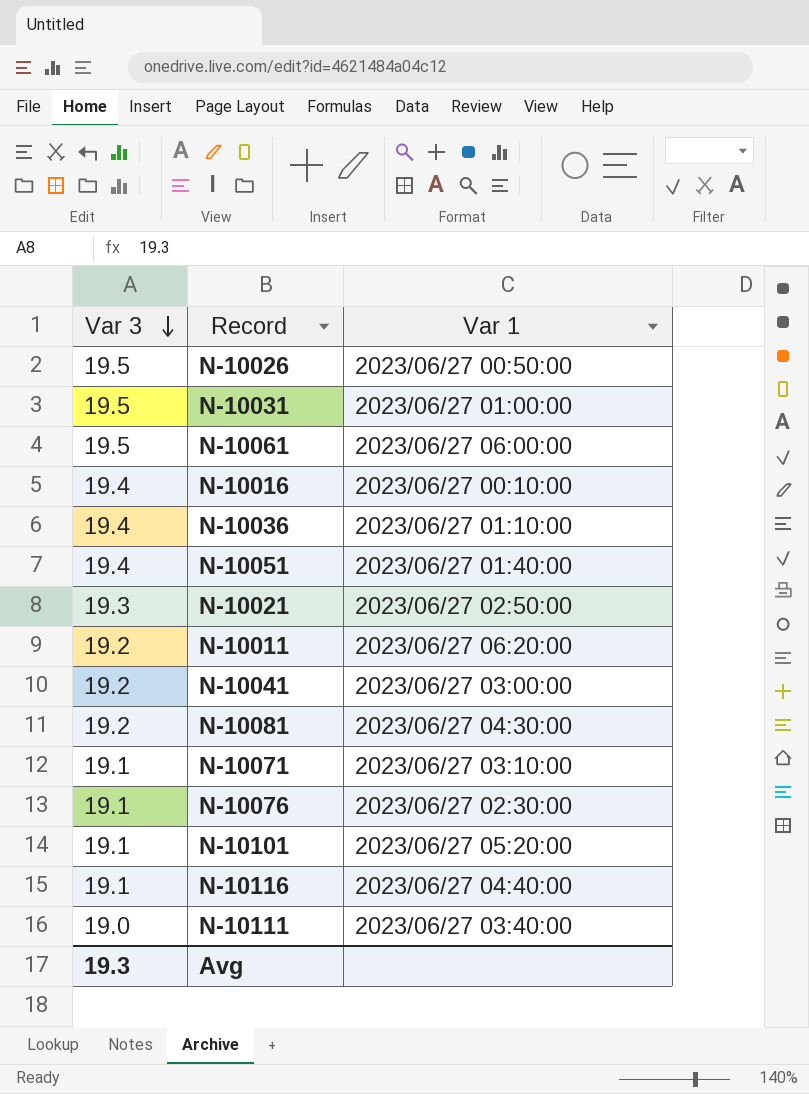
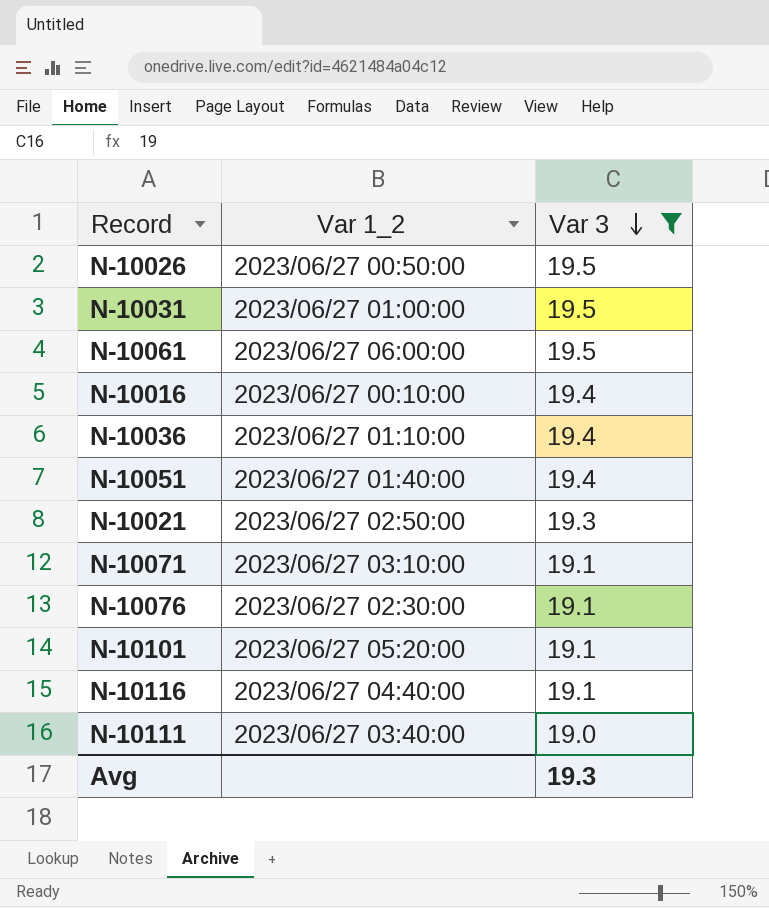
filter: none -> Var 3 != 19.2
column name: Var 1 -> Var 1_2
column Var 3 | position: 1 -> 3

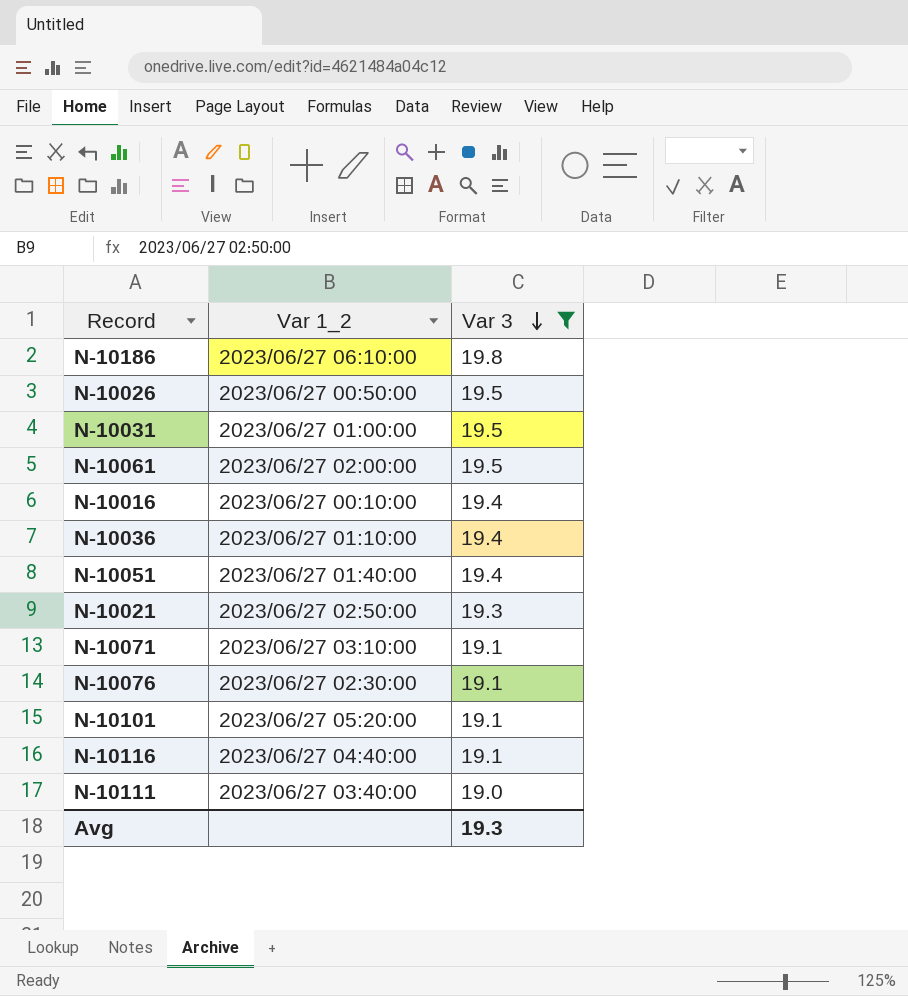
row N-10186: none -> 2023/06/27 06:10:00 | 19.8
N-10061 | Var 1_2: 2023/06/27 06:00:00 -> 2023/06/27 02:00:00

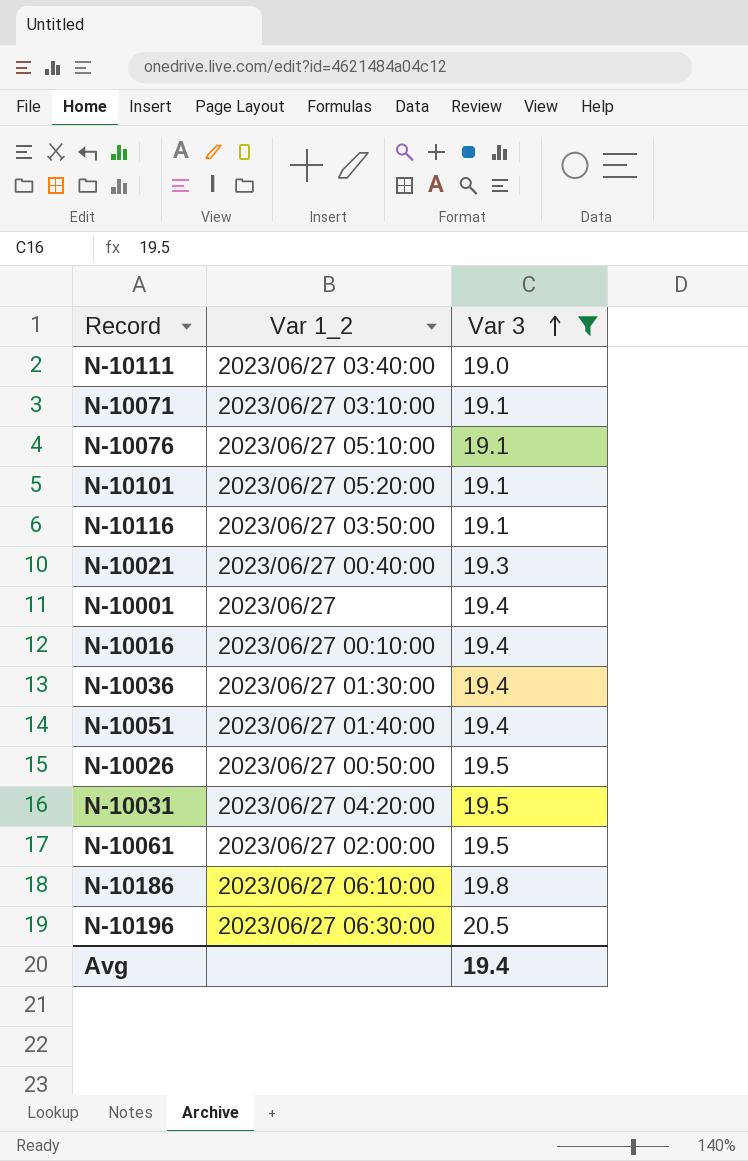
row order: Var 3 descending -> Var 3 ascending
N-10076 | Var 1_2: 2023/06/27 02:30:00 -> 2023/06/27 05:10:00
N-10116 | Var 1_2: 2023/06/27 04:40:00 -> 2023/06/27 03:50:00
N-10021 | Var 1_2: 2023/06/27 02:50:00 -> 2023/06/27 00:40:00
row N-10001: none -> 2023/06/27 | 19.4
N-10036 | Var 1_2: 2023/06/27 01:10:00 -> 2023/06/27 01:30:00
N-10031 | Var 1_2: 2023/06/27 01:00:00 -> 2023/06/27 04:20:00
row N-10196: none -> 2023/06/27 06:30:00 | 20.5
Avg | Var 3: 19.3 -> 19.4

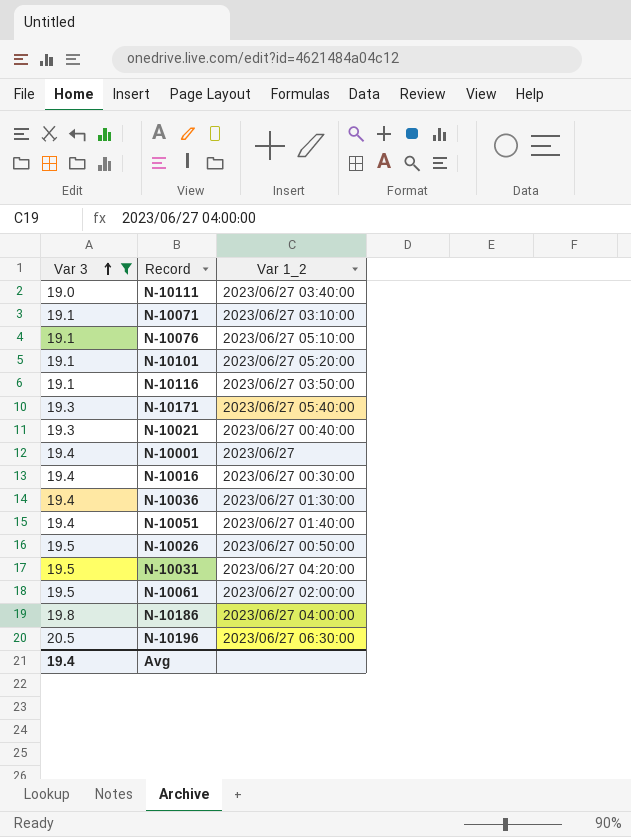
column Var 3 | position: 3 -> 1
row N-10171: none -> 19.3 | 2023/06/27 05:40:00
N-10016 | Var 1_2: 2023/06/27 00:10:00 -> 2023/06/27 00:30:00
N-10186 | Var 1_2: 2023/06/27 06:10:00 -> 2023/06/27 04:00:00

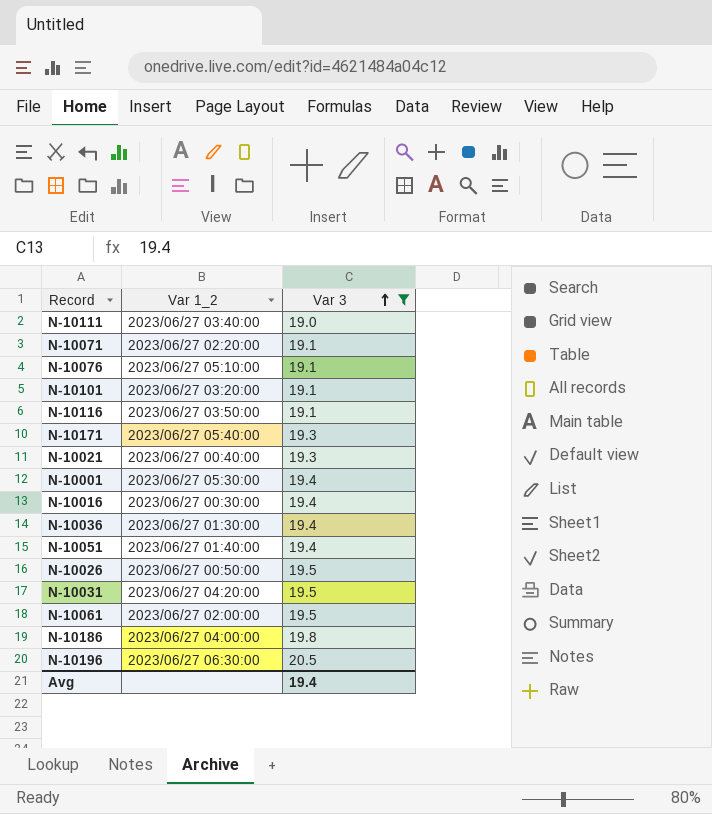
column Var 3 | position: 1 -> 3
N-10071 | Var 1_2: 2023/06/27 03:10:00 -> 2023/06/27 02:20:00
N-10101 | Var 1_2: 2023/06/27 05:20:00 -> 2023/06/27 03:20:00
N-10001 | Var 1_2: 2023/06/27 -> 2023/06/27 05:30:00

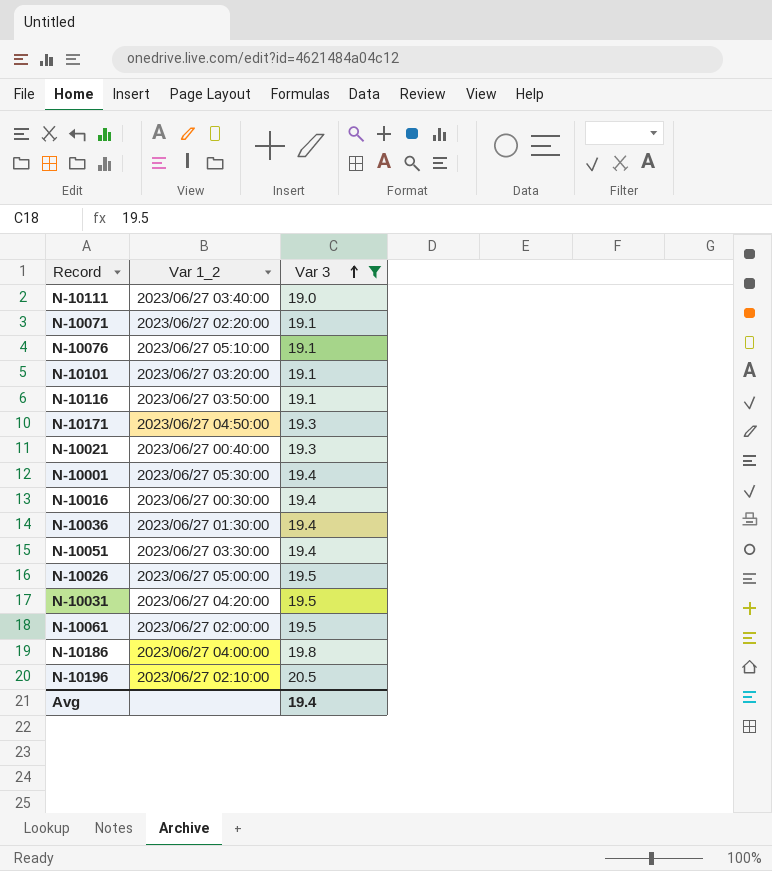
N-10171 | Var 1_2: 2023/06/27 05:40:00 -> 2023/06/27 04:50:00
N-10051 | Var 1_2: 2023/06/27 01:40:00 -> 2023/06/27 03:30:00
N-10026 | Var 1_2: 2023/06/27 00:50:00 -> 2023/06/27 05:00:00
N-10196 | Var 1_2: 2023/06/27 06:30:00 -> 2023/06/27 02:10:00

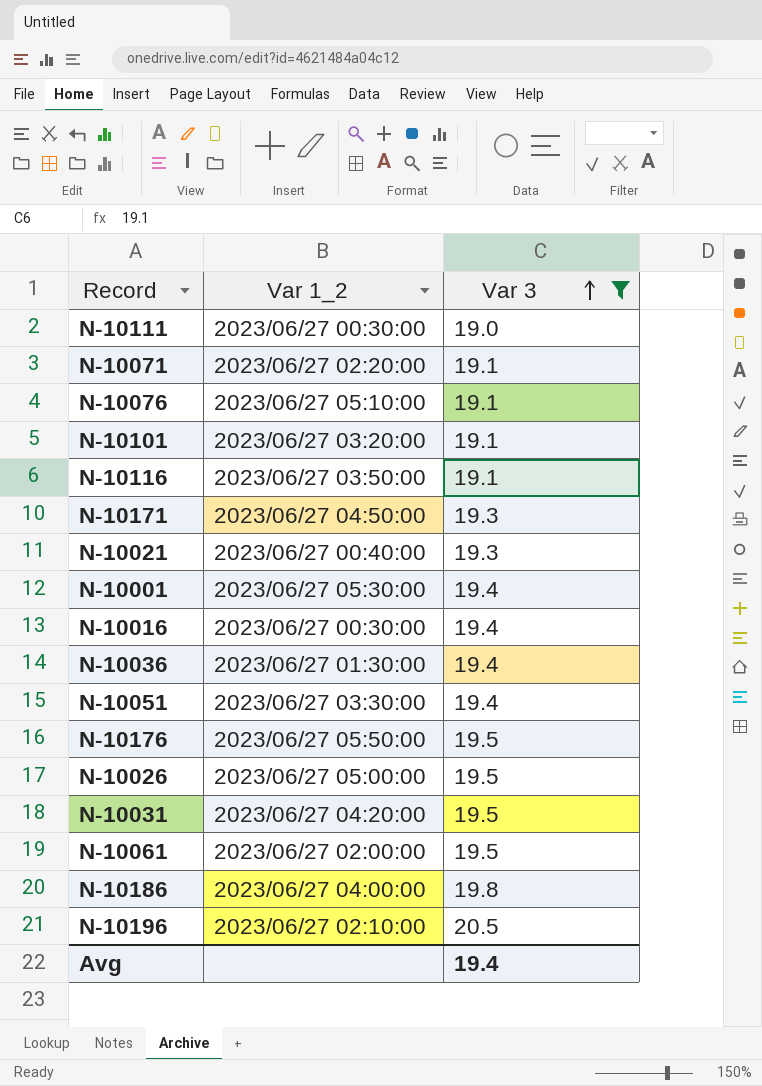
N-10111 | Var 1_2: 2023/06/27 03:40:00 -> 2023/06/27 00:30:00
row N-10176: none -> 2023/06/27 05:50:00 | 19.5

